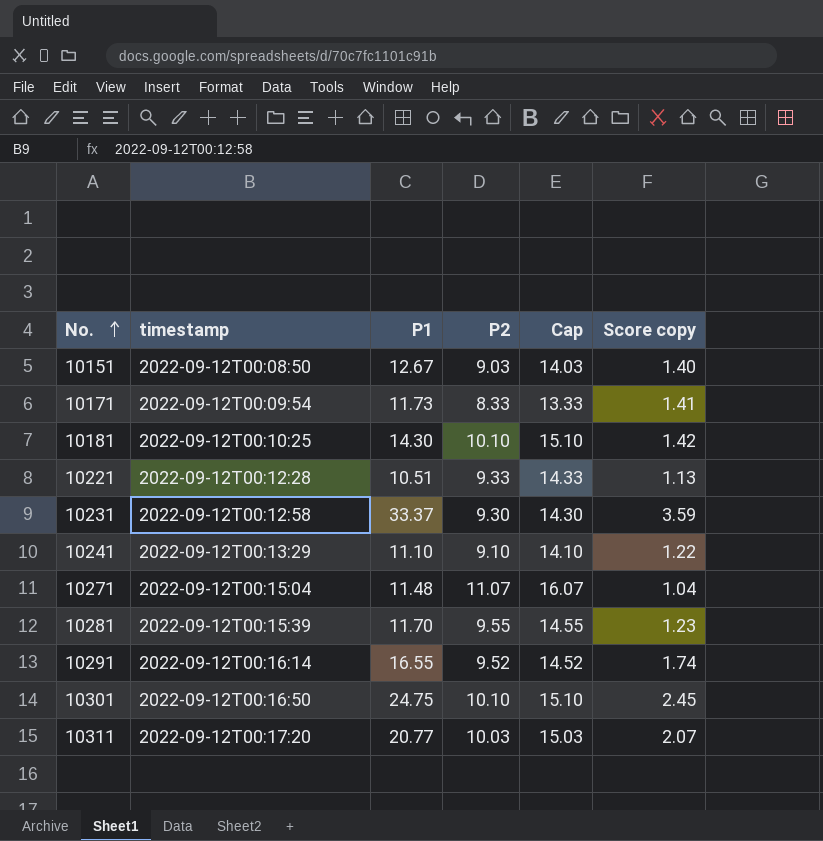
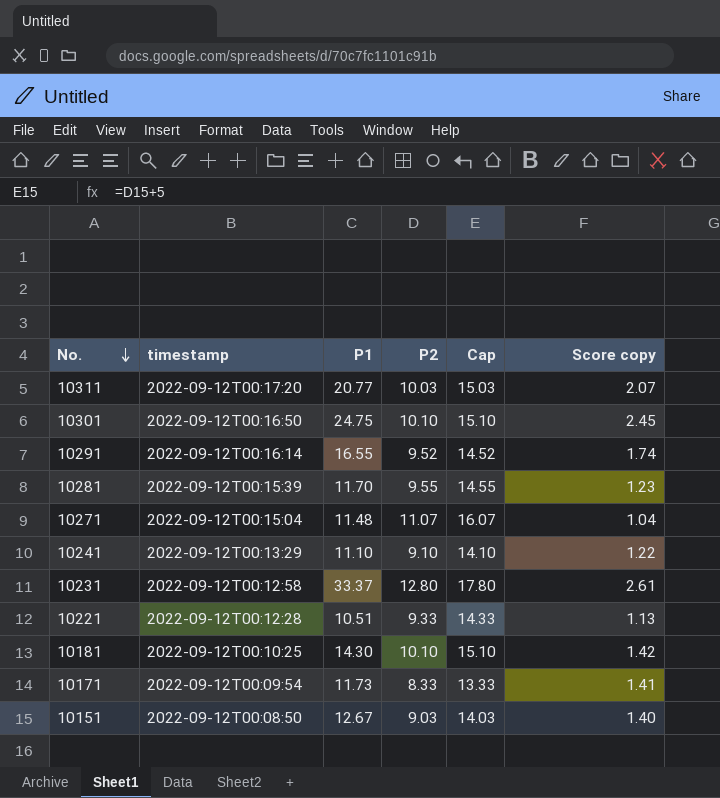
row order: No. ascending -> No. descending
10231 | P2: 9.30 -> 12.80
10231 | Cap: 14.30 -> 17.80
10231 | Score copy: 3.59 -> 2.61

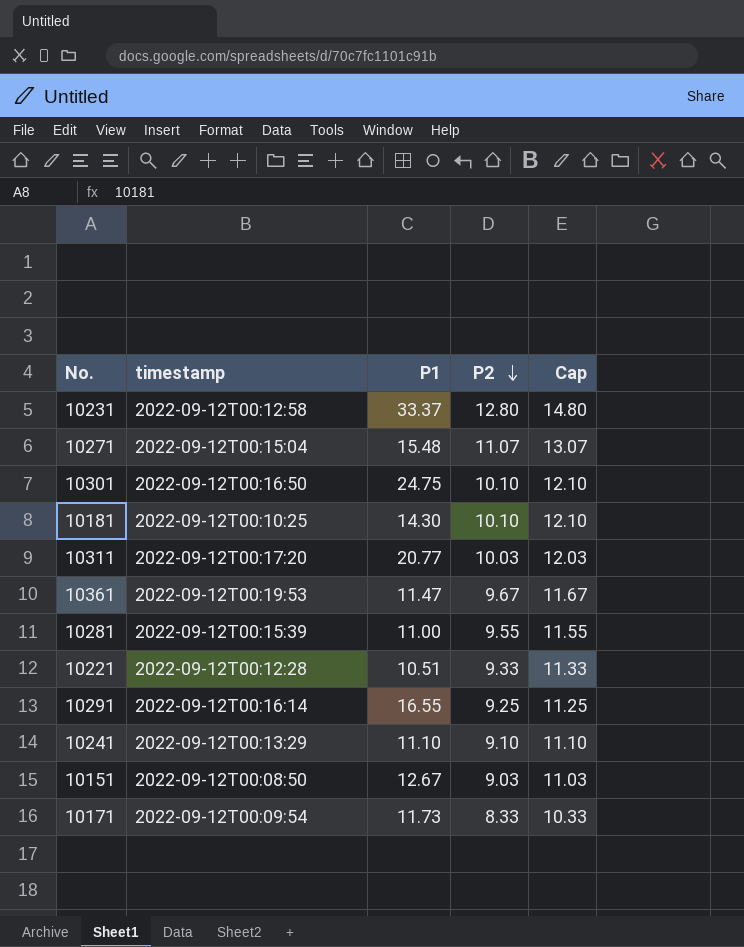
row order: No. descending -> P2 descending
column Score copy | formula: [P1] / [P2] -> none
column Cap | formula: [P2] + 5 -> [P2] + 2
10271 | P1: 11.48 -> 15.48
row 10361: none -> 2022-09-12T00:19:53 | 11.47 | 9.67 | 11.67
10281 | P1: 11.70 -> 11.00
10291 | P2: 9.52 -> 9.25

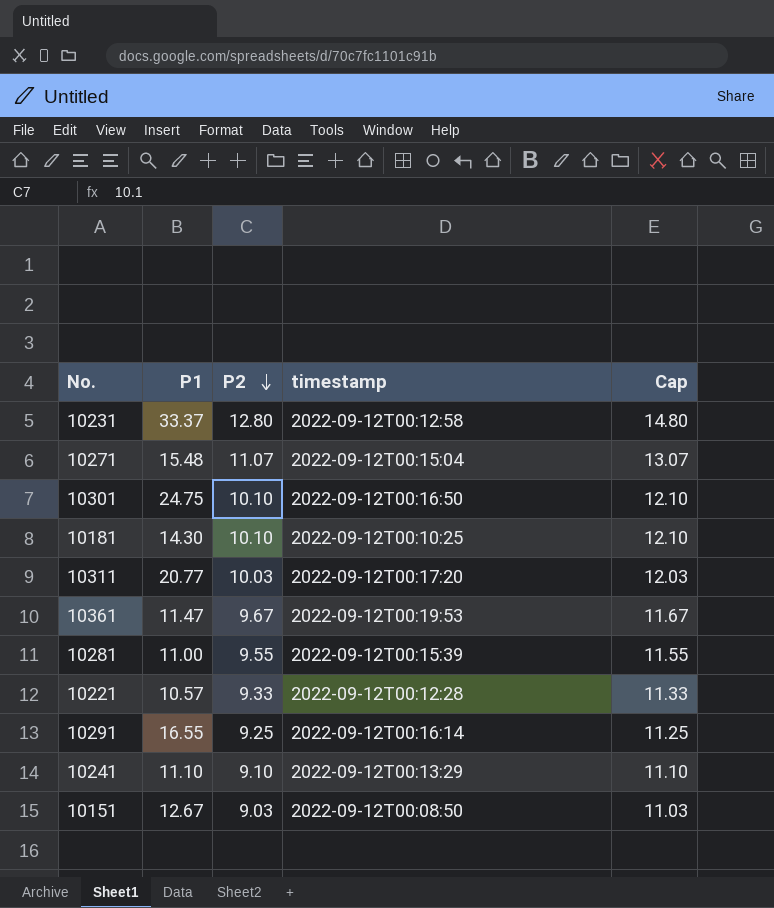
column timestamp | position: 2 -> 4
row 10171: 2022-09-12T00:09:54 | 11.73 | 8.33 | 10.33 -> none
10221 | P1: 10.51 -> 10.57

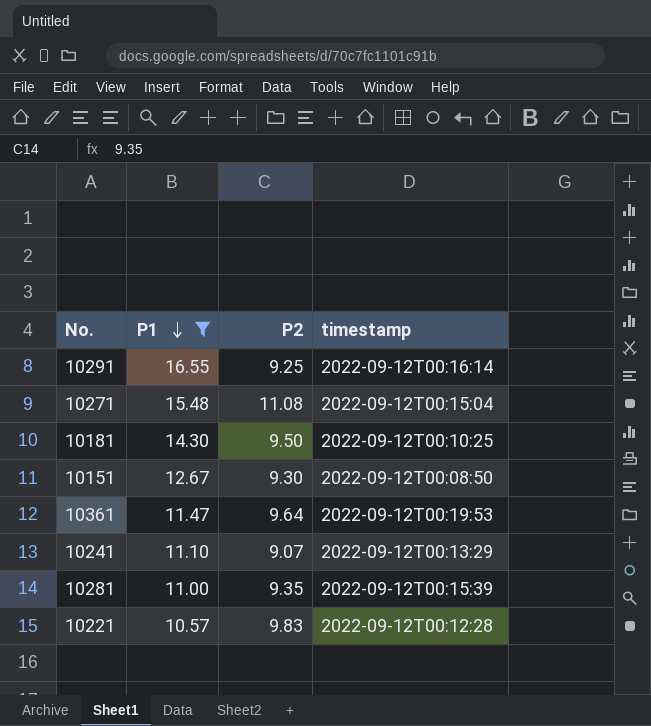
filter: none -> P1 <= 16.55
row order: P2 descending -> P1 descending
column Cap | formula: [P2] + 2 -> none
10271 | P2: 11.07 -> 11.08
10181 | P2: 10.10 -> 9.50
10151 | P2: 9.03 -> 9.30
10361 | P2: 9.67 -> 9.64
10241 | P2: 9.10 -> 9.07
10281 | P2: 9.55 -> 9.35
10221 | P2: 9.33 -> 9.83

